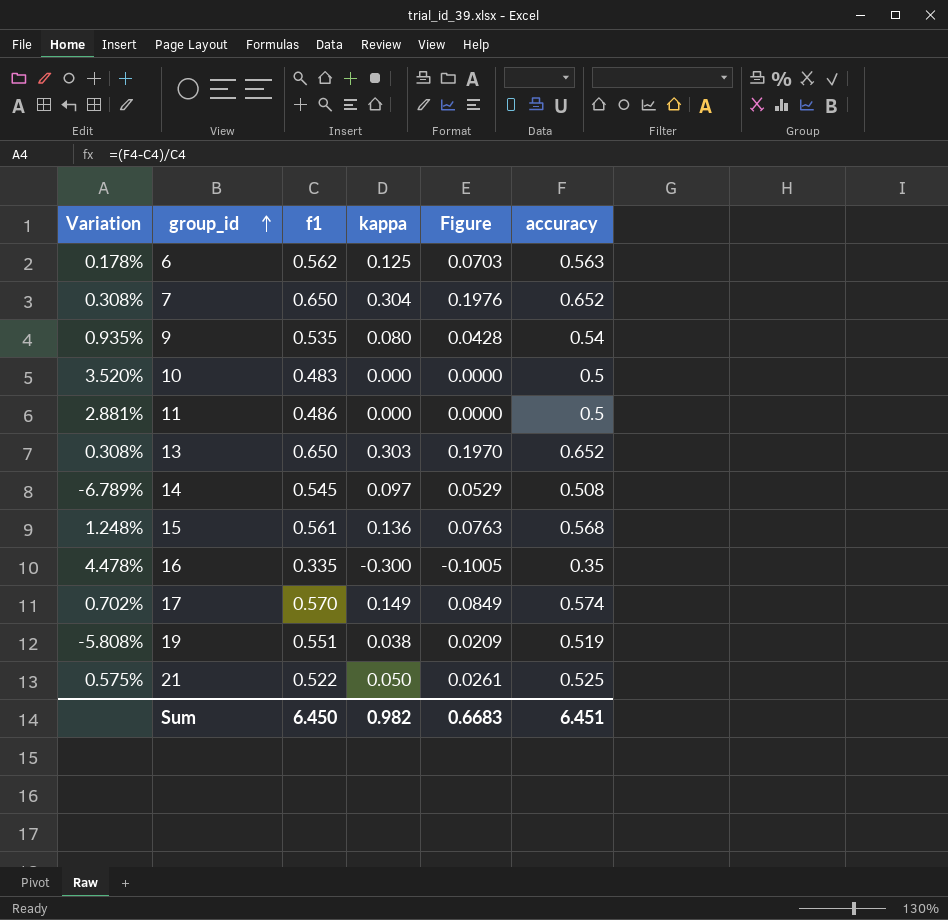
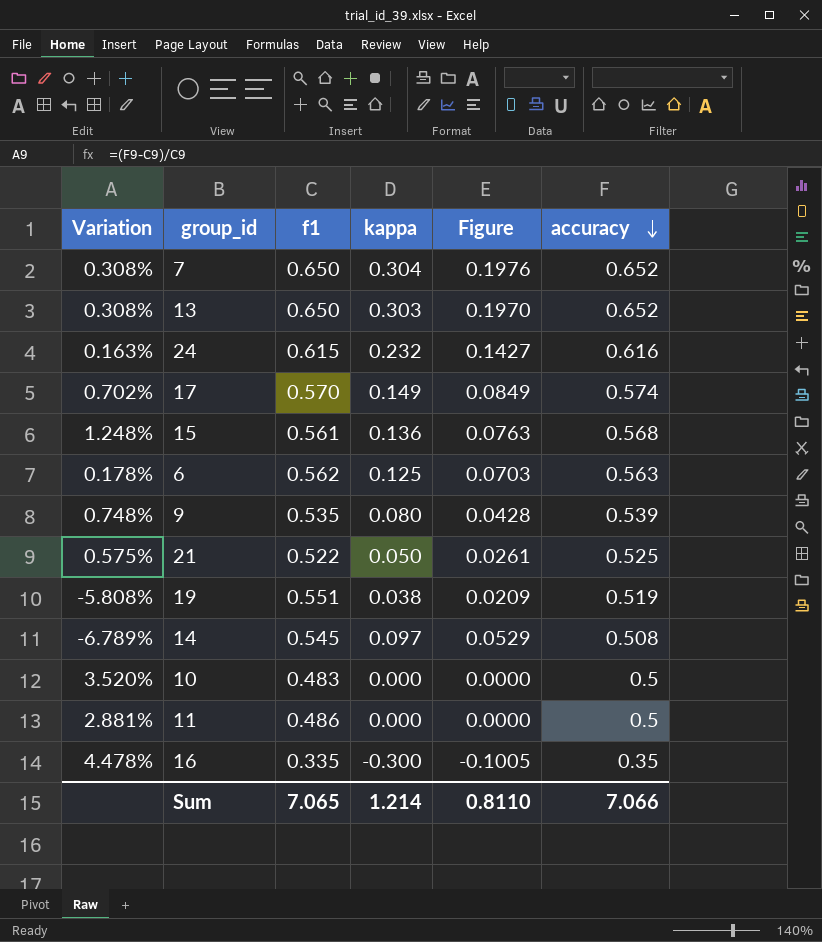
row order: group_id ascending -> accuracy descending
row 24: none -> 0.163% | 0.615 | 0.232 | 0.1427 | 0.616
9 | Variation: 0.935% -> 0.748%
9 | accuracy: 0.54 -> 0.539
Sum | f1: 6.450 -> 7.065
Sum | kappa: 0.982 -> 1.214
Sum | Figure: 0.6683 -> 0.8110
Sum | accuracy: 6.451 -> 7.066

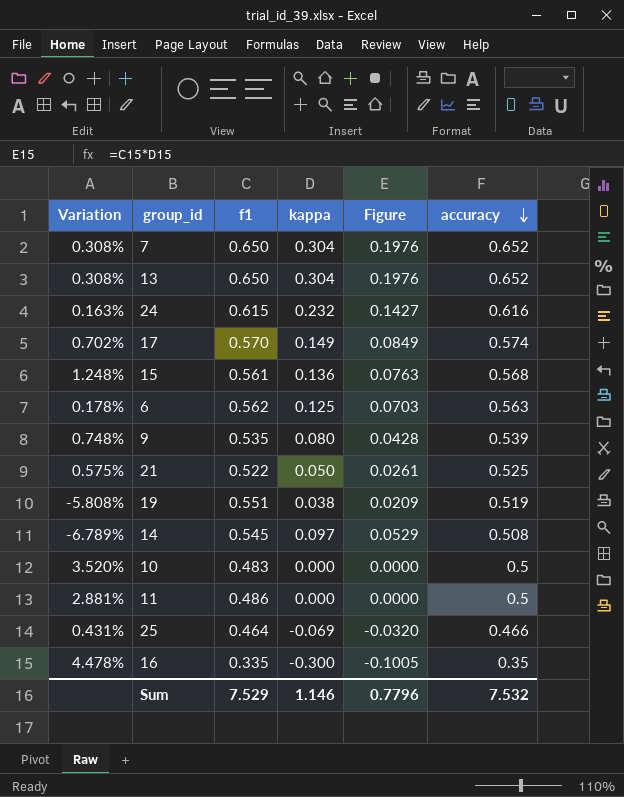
13 | kappa: 0.303 -> 0.304
13 | Figure: 0.1970 -> 0.1976
row 25: none -> 0.431% | 0.464 | -0.069 | -0.0320 | 0.466
Sum | f1: 7.065 -> 7.529
Sum | kappa: 1.214 -> 1.146
Sum | Figure: 0.8110 -> 0.7796
Sum | accuracy: 7.066 -> 7.532

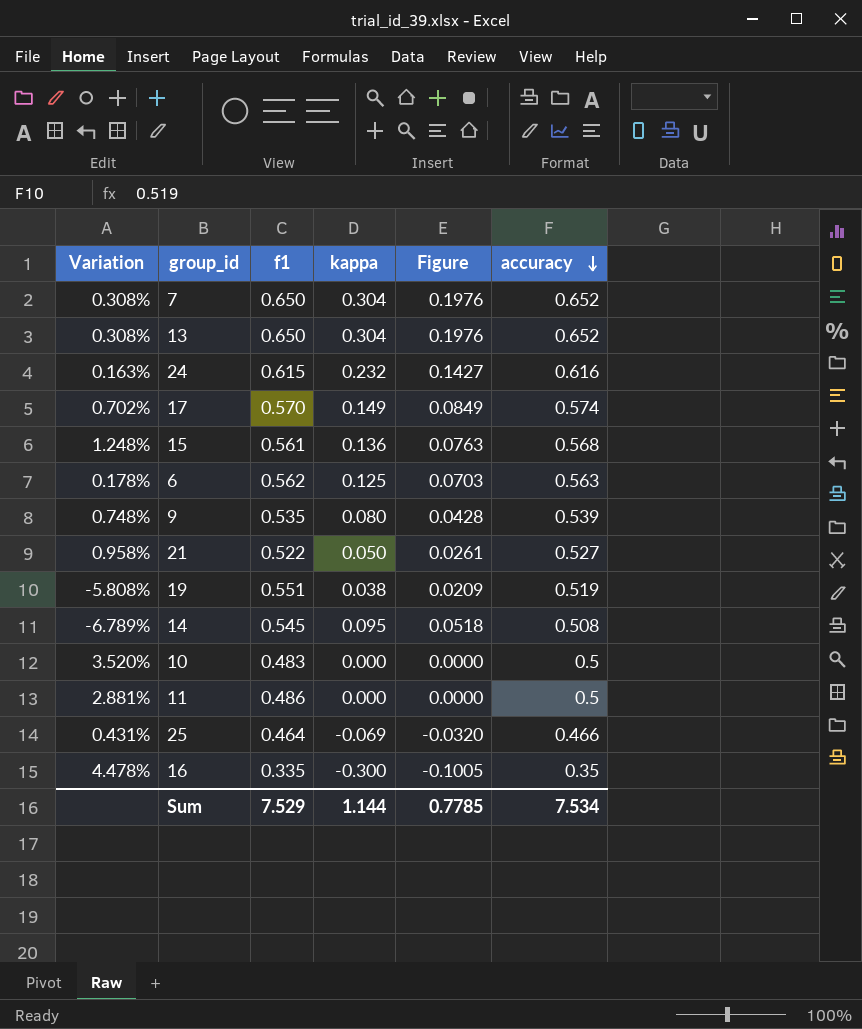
21 | Variation: 0.575% -> 0.958%
21 | accuracy: 0.525 -> 0.527
14 | kappa: 0.097 -> 0.095
14 | Figure: 0.0529 -> 0.0518
Sum | kappa: 1.146 -> 1.144
Sum | Figure: 0.7796 -> 0.7785
Sum | accuracy: 7.532 -> 7.534

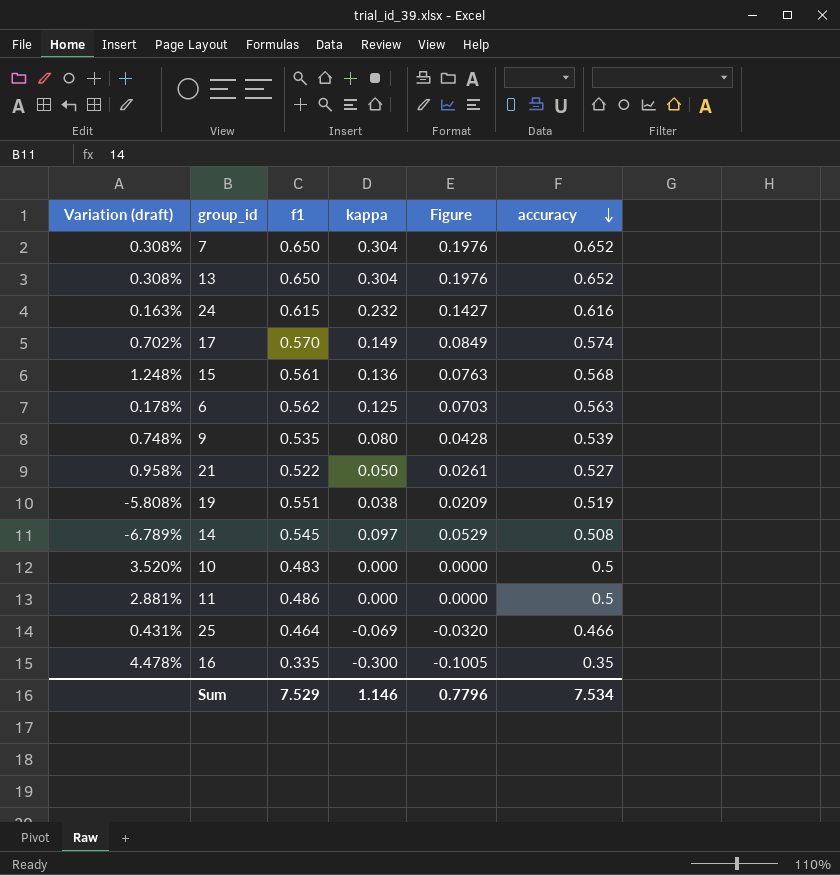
column name: Variation -> Variation (draft)
14 | kappa: 0.095 -> 0.097
14 | Figure: 0.0518 -> 0.0529
Sum | kappa: 1.144 -> 1.146
Sum | Figure: 0.7785 -> 0.7796

